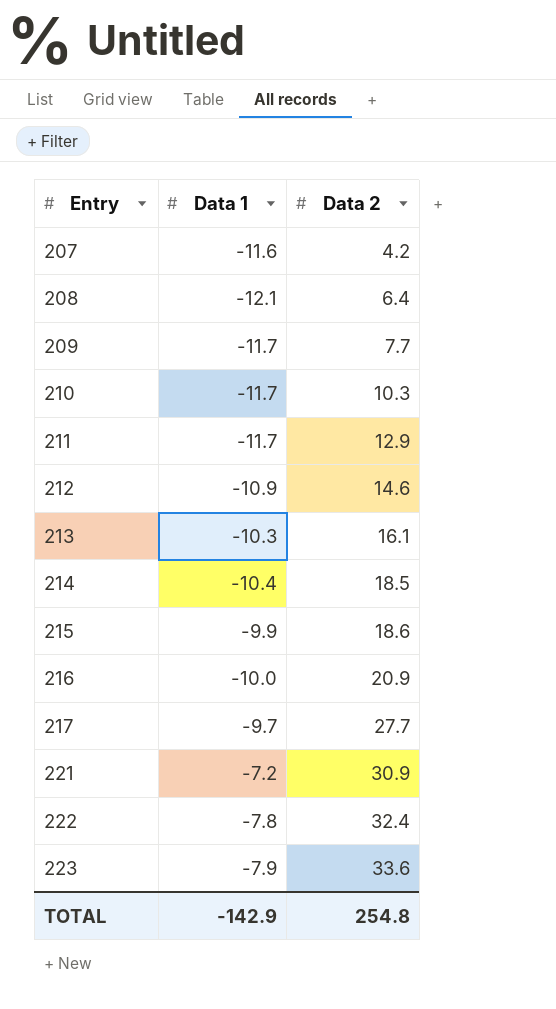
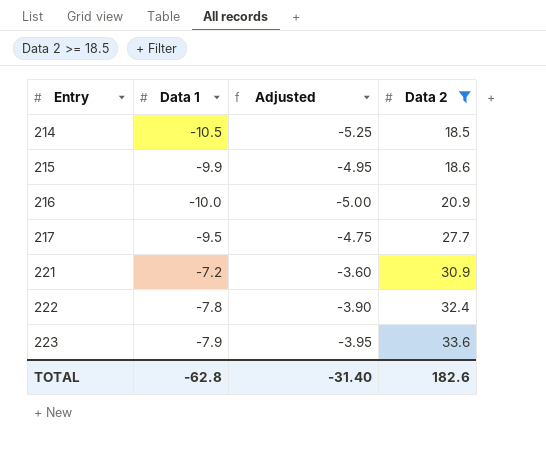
filter: none -> Data 2 >= 18.5
column Adjusted | formula: none -> [Data 1] * 0.5
214 | Data 1: -10.4 -> -10.5
217 | Data 1: -9.7 -> -9.5
TOTAL | Data 1: -142.9 -> -62.8
TOTAL | Data 2: 254.8 -> 182.6

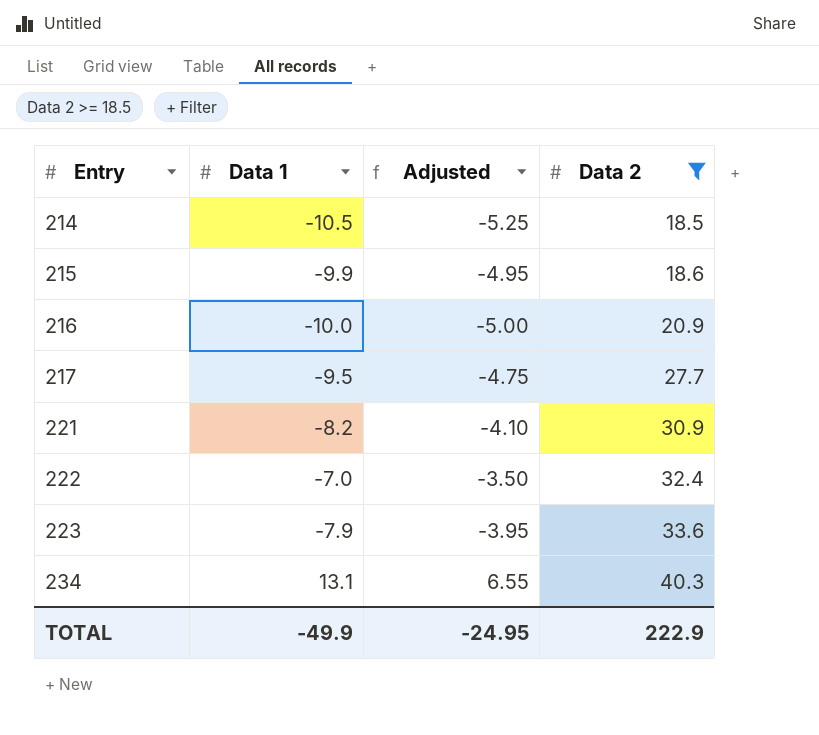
221 | Data 1: -7.2 -> -8.2
221 | Adjusted: -3.60 -> -4.10
222 | Data 1: -7.8 -> -7.0
222 | Adjusted: -3.90 -> -3.50
row 234: none -> 13.1 | 6.55 | 40.3
TOTAL | Data 1: -62.8 -> -49.9
TOTAL | Adjusted: -31.40 -> -24.95
TOTAL | Data 2: 182.6 -> 222.9

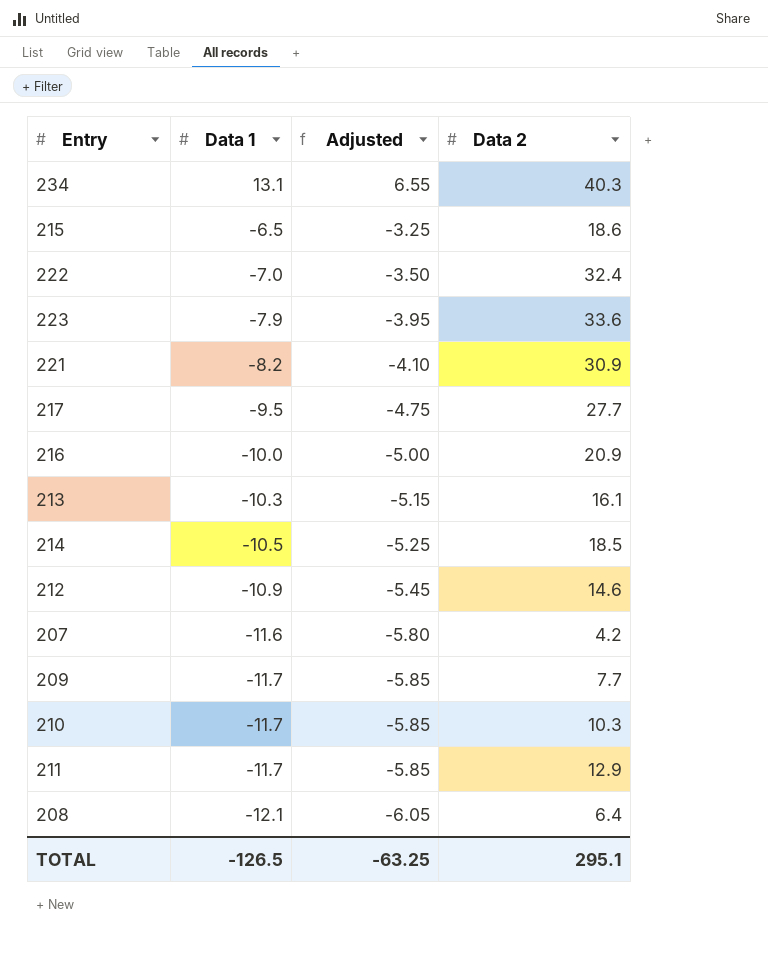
filter: Data 2 >= 18.5 -> none
row order: Entry ascending -> Data 1 descending
215 | Data 1: -9.9 -> -6.5
215 | Adjusted: -4.95 -> -3.25
TOTAL | Data 1: -49.9 -> -126.5
TOTAL | Adjusted: -24.95 -> -63.25
TOTAL | Data 2: 222.9 -> 295.1

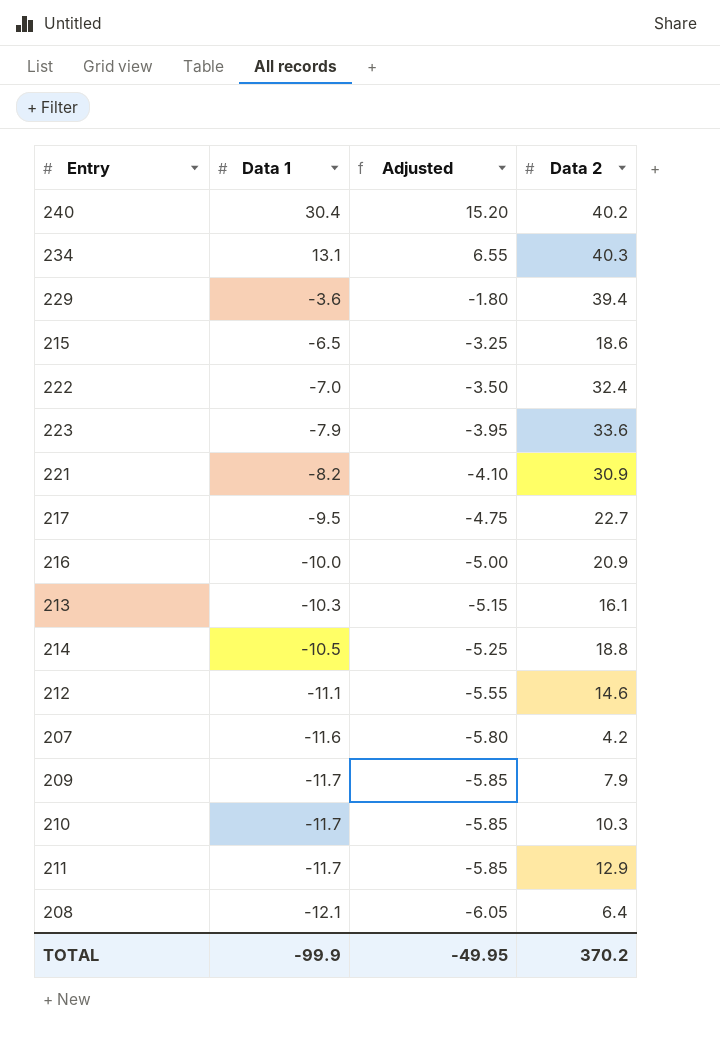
row 240: none -> 30.4 | 15.20 | 40.2
row 229: none -> -3.6 | -1.80 | 39.4
217 | Data 2: 27.7 -> 22.7
214 | Data 2: 18.5 -> 18.8
212 | Data 1: -10.9 -> -11.1
212 | Adjusted: -5.45 -> -5.55
209 | Data 2: 7.7 -> 7.9
TOTAL | Data 1: -126.5 -> -99.9
TOTAL | Adjusted: -63.25 -> -49.95
TOTAL | Data 2: 295.1 -> 370.2

